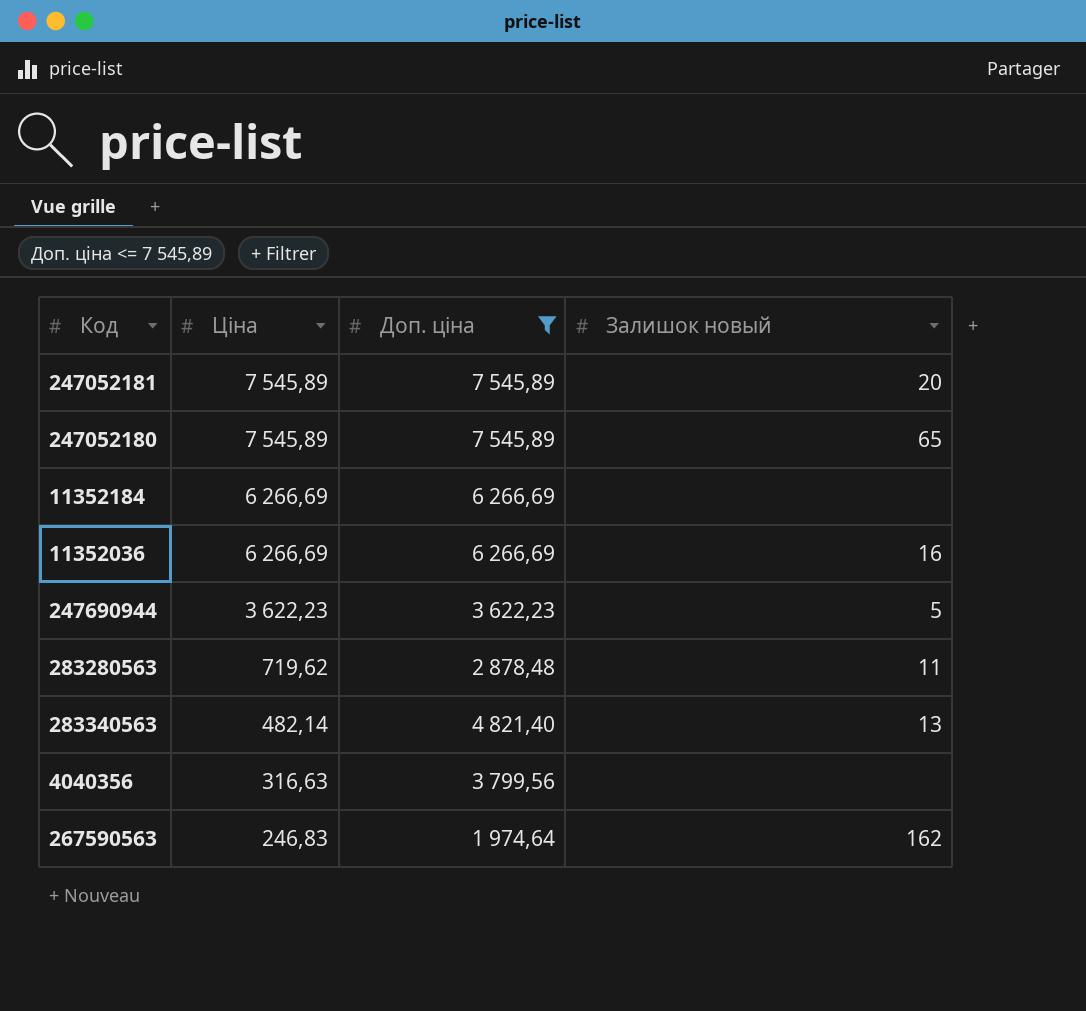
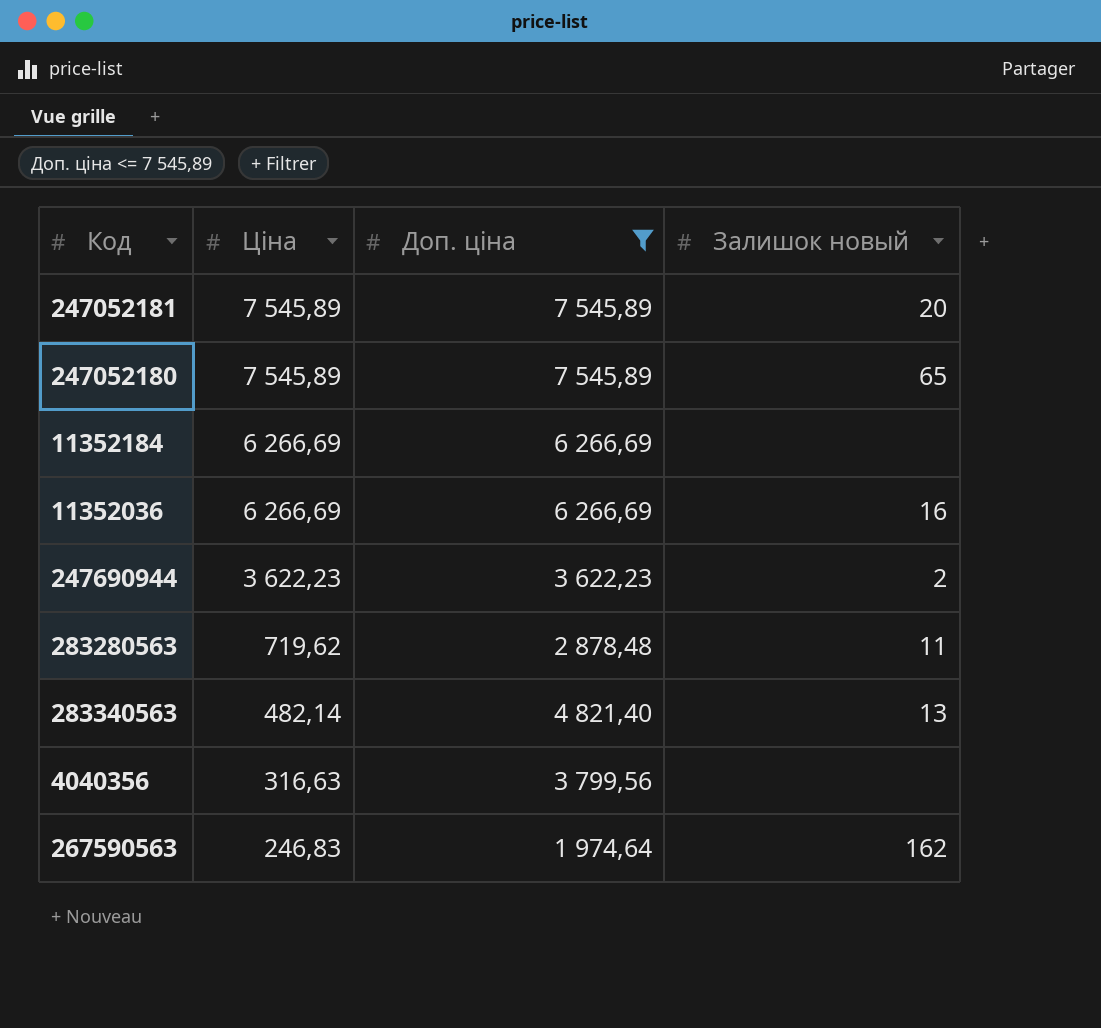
247690944 | Залишок новый: 5 -> 2

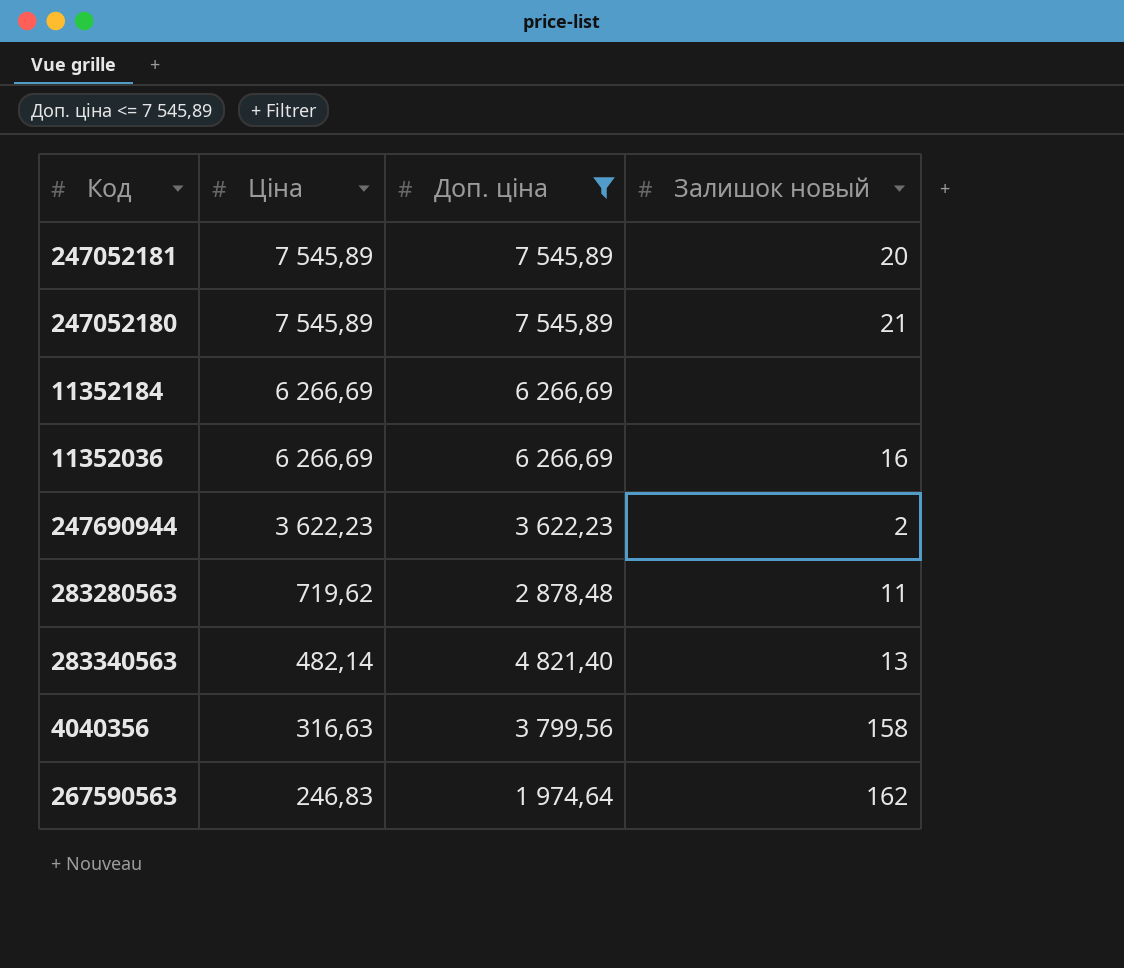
247052180 | Залишок новый: 65 -> 21
4040356 | Залишок новый: none -> 158

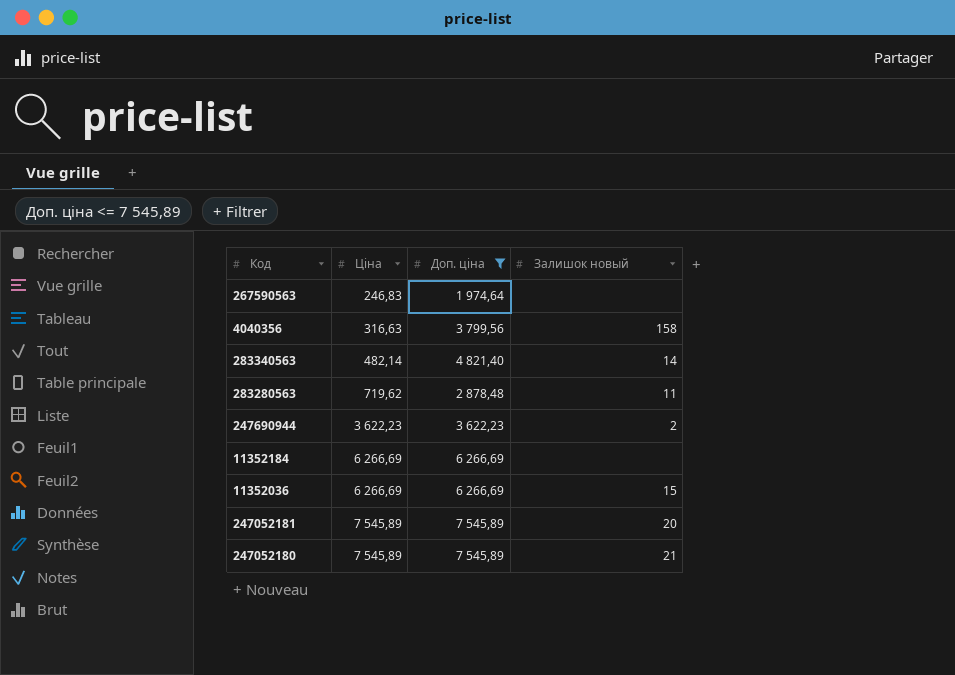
row order: Ціна descending -> Ціна ascending
267590563 | Залишок новый: 162 -> none
283340563 | Залишок новый: 13 -> 14
11352036 | Залишок новый: 16 -> 15

